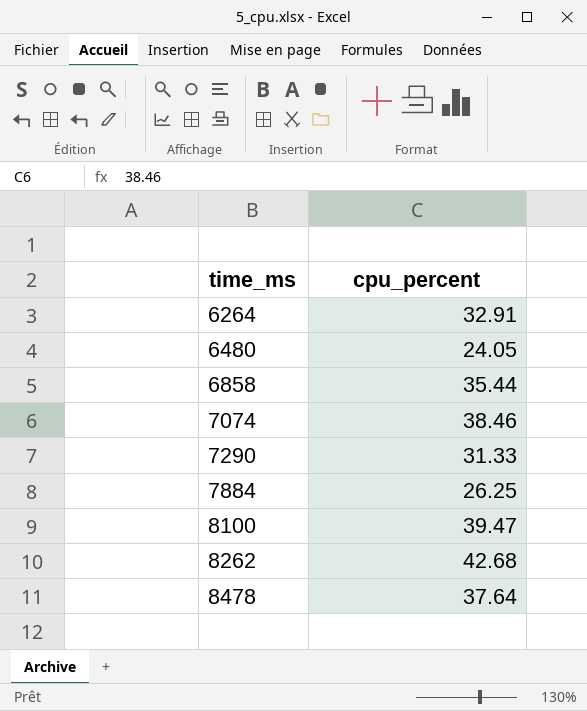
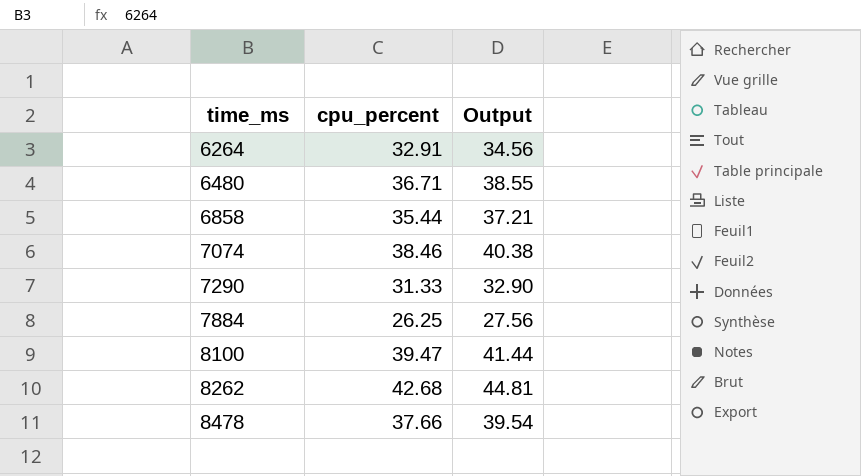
column Output | formula: none -> [cpu_percent] * 1.05
6480 | cpu_percent: 24.05 -> 36.71
8478 | cpu_percent: 37.64 -> 37.66

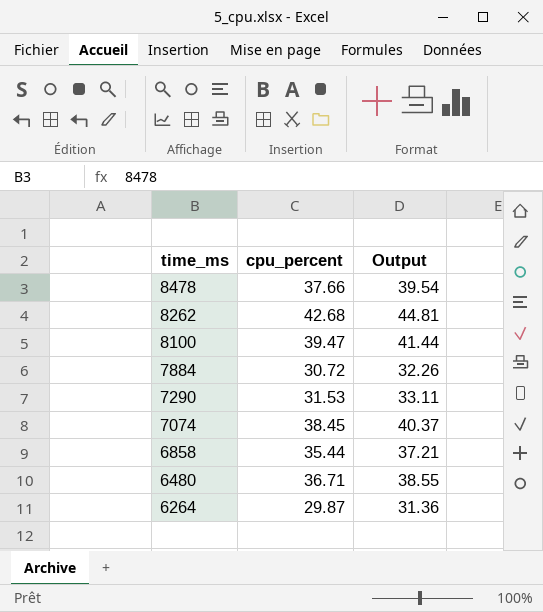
row order: time_ms ascending -> time_ms descending
7884 | cpu_percent: 26.25 -> 30.72
7884 | Output: 27.56 -> 32.26
7290 | cpu_percent: 31.33 -> 31.53
7290 | Output: 32.90 -> 33.11
7074 | cpu_percent: 38.46 -> 38.45
7074 | Output: 40.38 -> 40.37
6264 | cpu_percent: 32.91 -> 29.87
6264 | Output: 34.56 -> 31.36

